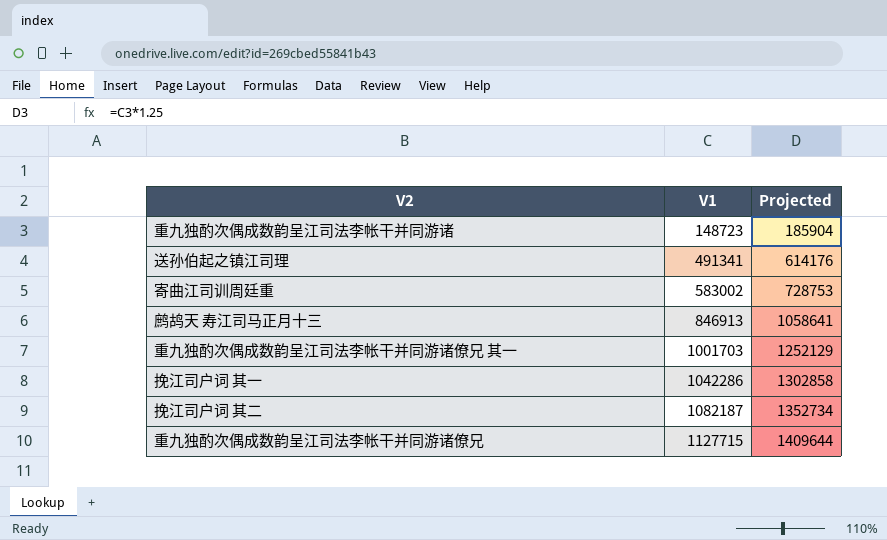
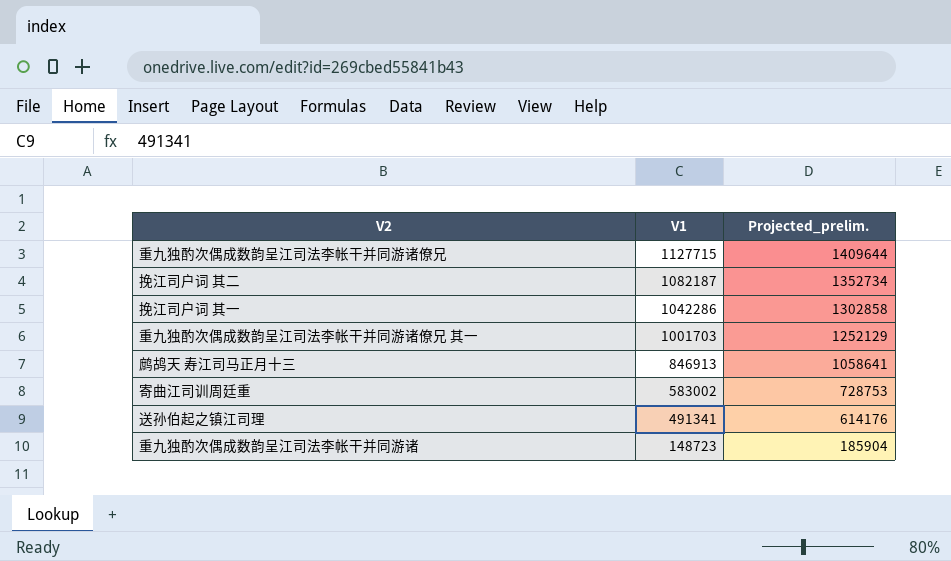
row order: V1 ascending -> V1 descending
column name: Projected -> Projected_prelim.

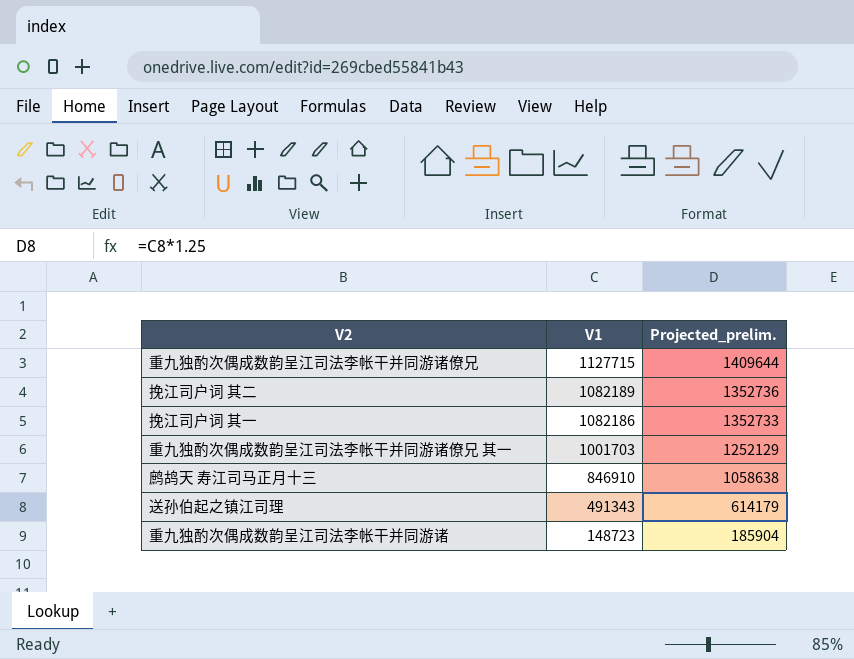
row 寄曲江司训周廷重: 583002 | 728753 -> none
挽江司户词 其二 | V1: 1082187 -> 1082189
挽江司户词 其二 | Projected_prelim.: 1352734 -> 1352736
挽江司户词 其一 | V1: 1042286 -> 1082186
挽江司户词 其一 | Projected_prelim.: 1302858 -> 1352733
鹧鸪天 寿江司马正月十三 | V1: 846913 -> 846910
鹧鸪天 寿江司马正月十三 | Projected_prelim.: 1058641 -> 1058638
送孙伯起之镇江司理 | V1: 491341 -> 491343
送孙伯起之镇江司理 | Projected_prelim.: 614176 -> 614179

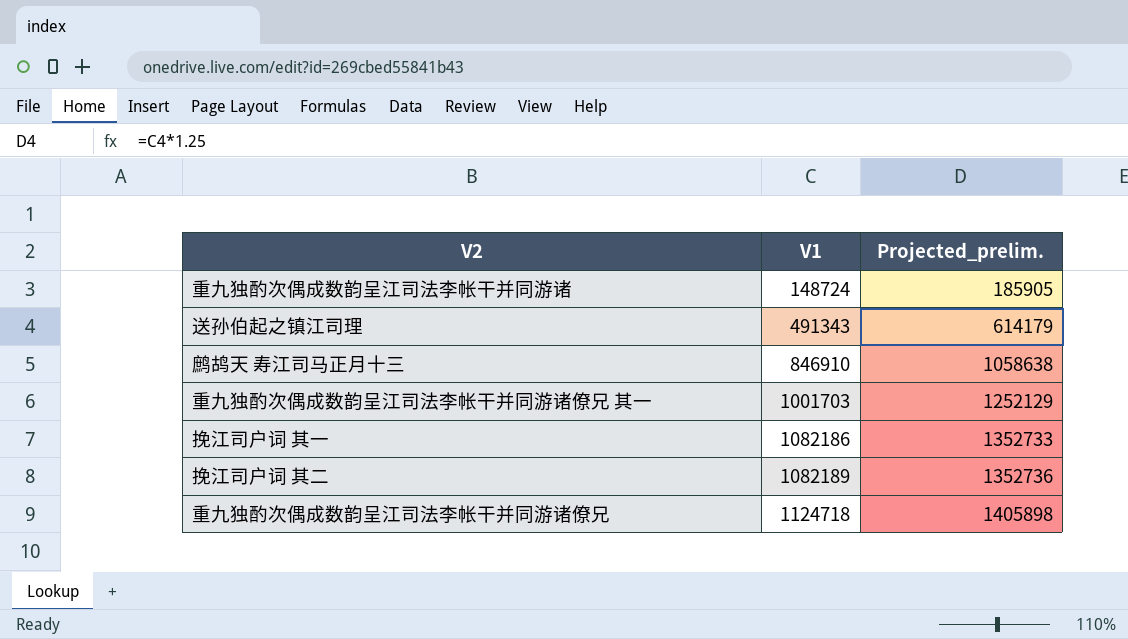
row order: V1 descending -> V1 ascending
重九独酌次偶成数韵呈江司法李帐干并同游诸 | V1: 148723 -> 148724
重九独酌次偶成数韵呈江司法李帐干并同游诸 | Projected_prelim.: 185904 -> 185905
重九独酌次偶成数韵呈江司法李帐干并同游诸僚兄 | V1: 1127715 -> 1124718
重九独酌次偶成数韵呈江司法李帐干并同游诸僚兄 | Projected_prelim.: 1409644 -> 1405898

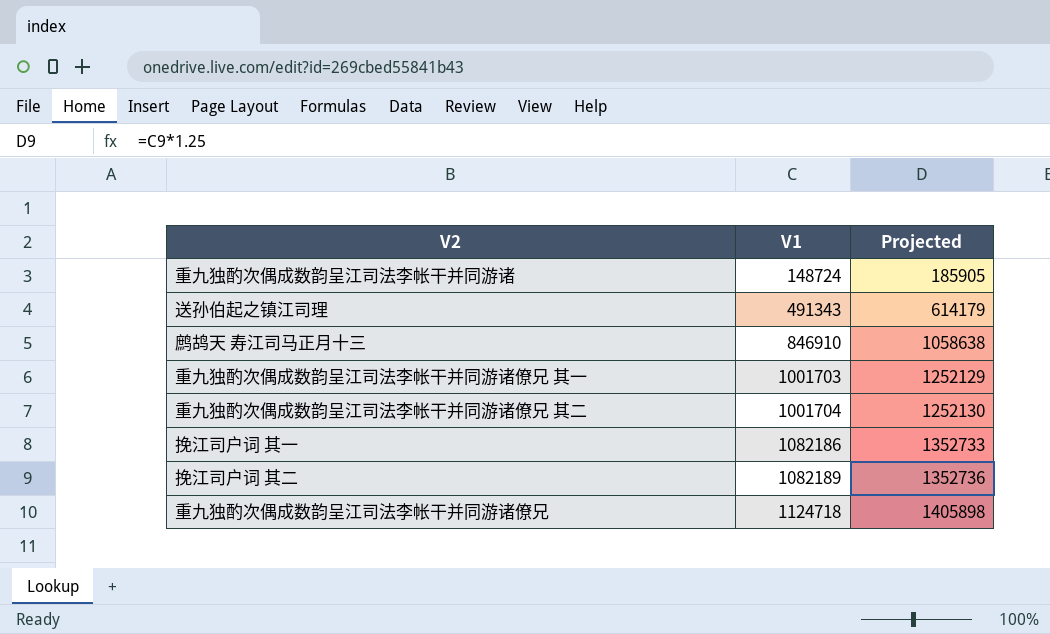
column name: Projected_prelim. -> Projected
row 重九独酌次偶成数韵呈江司法李帐干并同游诸僚兄 其二: none -> 1001704 | 1252130

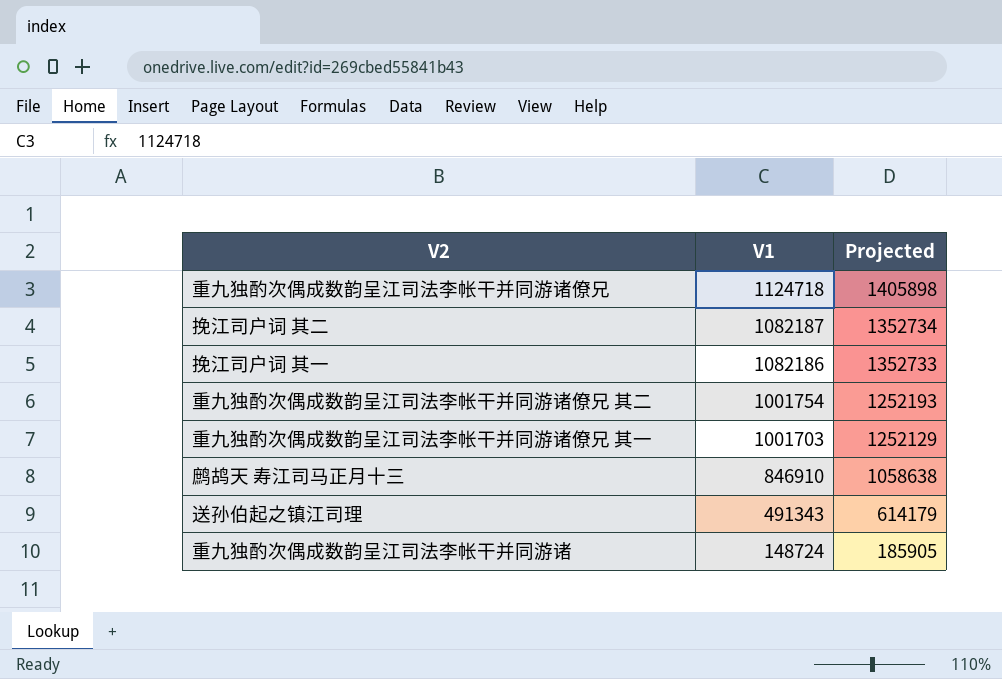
row order: V1 ascending -> V1 descending
挽江司户词 其二 | V1: 1082189 -> 1082187
挽江司户词 其二 | Projected: 1352736 -> 1352734
重九独酌次偶成数韵呈江司法李帐干并同游诸僚兄 其二 | V1: 1001704 -> 1001754
重九独酌次偶成数韵呈江司法李帐干并同游诸僚兄 其二 | Projected: 1252130 -> 1252193

